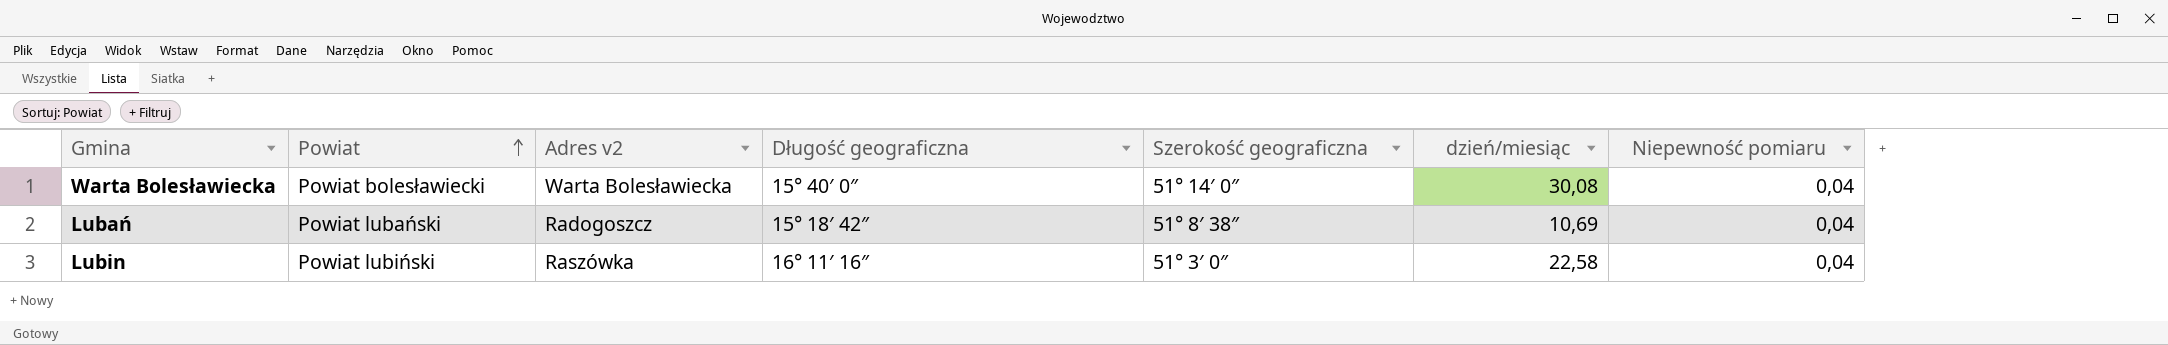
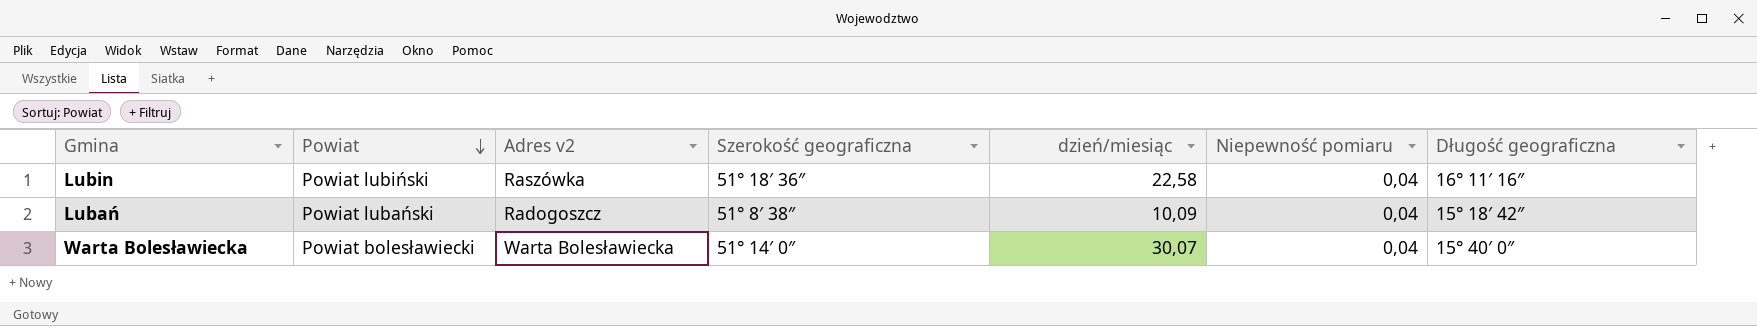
row order: Powiat ascending -> Powiat descending
column Długość geograficzna | position: 4 -> 7
Lubin | Szerokość geograficzna: 51° 3′ 0″ -> 51° 18′ 36″
Lubań | dzień/miesiąc: 10,69 -> 10,09
Warta Bolesławiecka | dzień/miesiąc: 30,08 -> 30,07

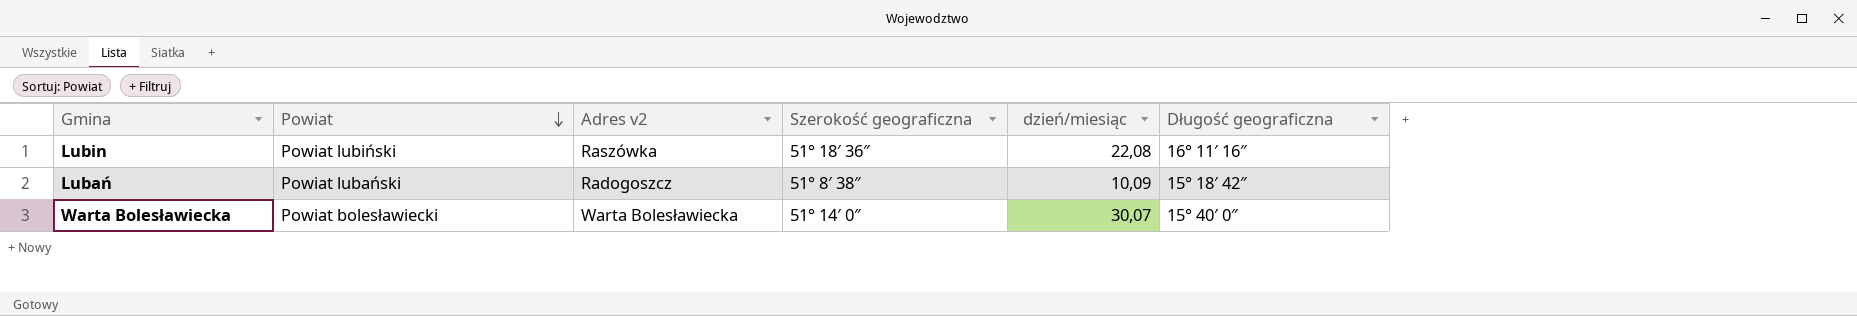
column Niepewność pomiaru | position: 6 -> none
Lubin | dzień/miesiąc: 22,58 -> 22,08

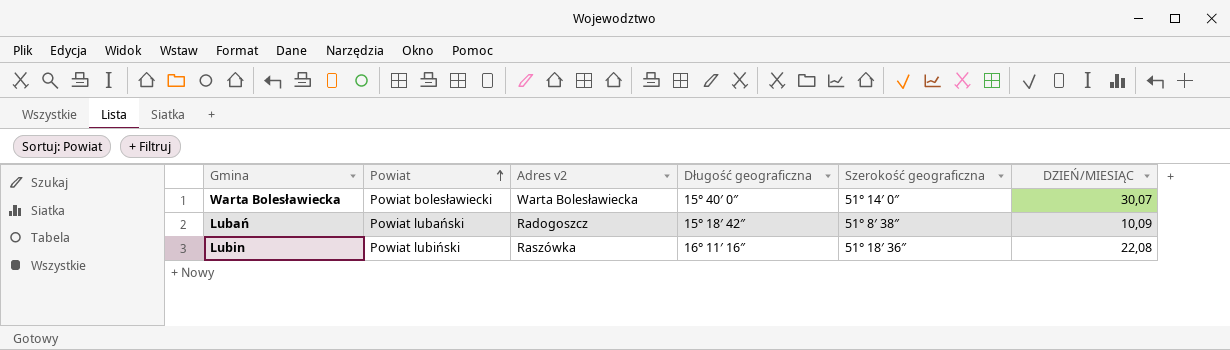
row order: Powiat descending -> Powiat ascending
column Długość geograficzna | position: 6 -> 4
column name: dzień/miesiąc -> DZIEŃ/MIESIĄC

